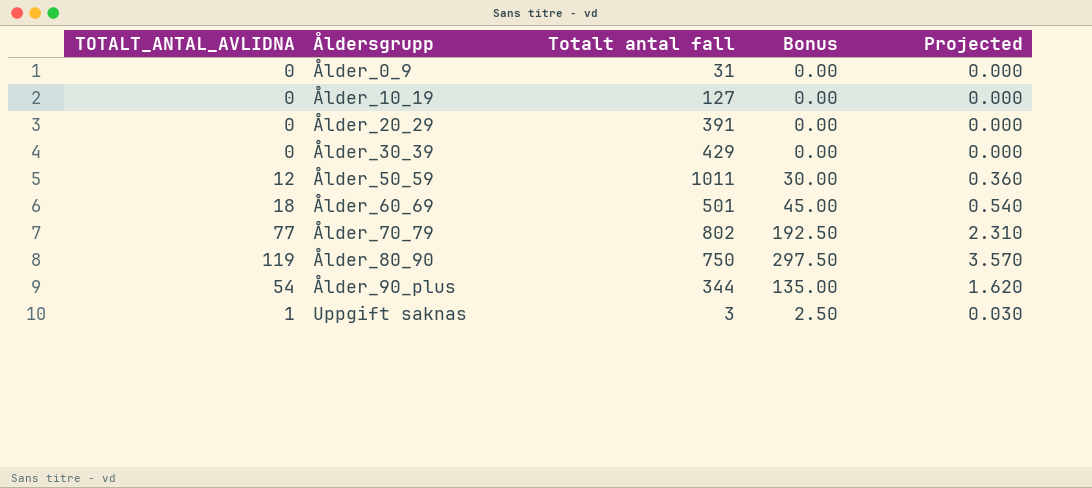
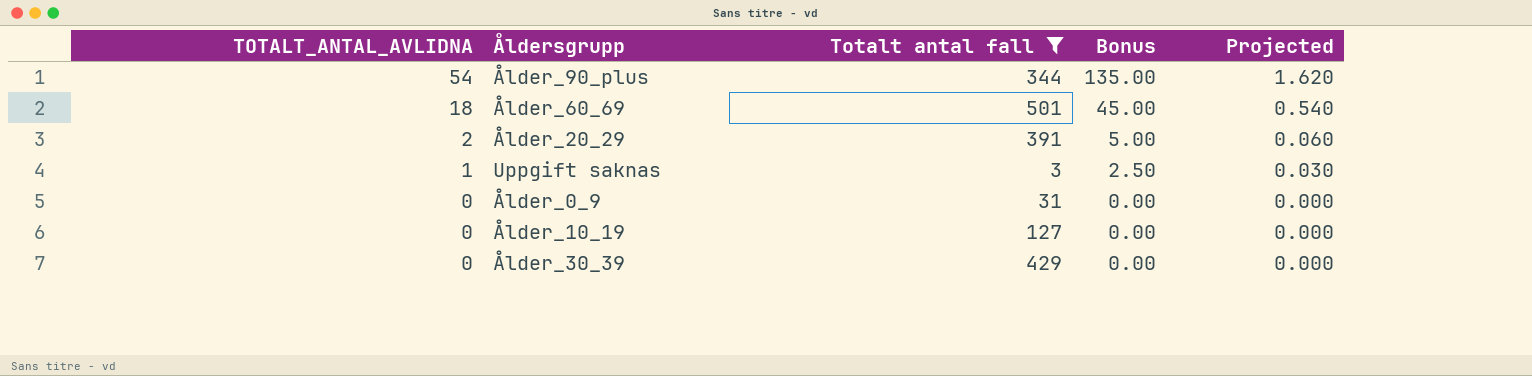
filter: none -> Totalt antal fall <= 501
row order: Åldersgrupp ascending -> TOTALT_ANTAL_AVLIDNA descending
Ålder_20_29 | TOTALT_ANTAL_AVLIDNA: 0 -> 2
Ålder_20_29 | Bonus: 0.00 -> 5.00
Ålder_20_29 | Projected: 0.000 -> 0.060

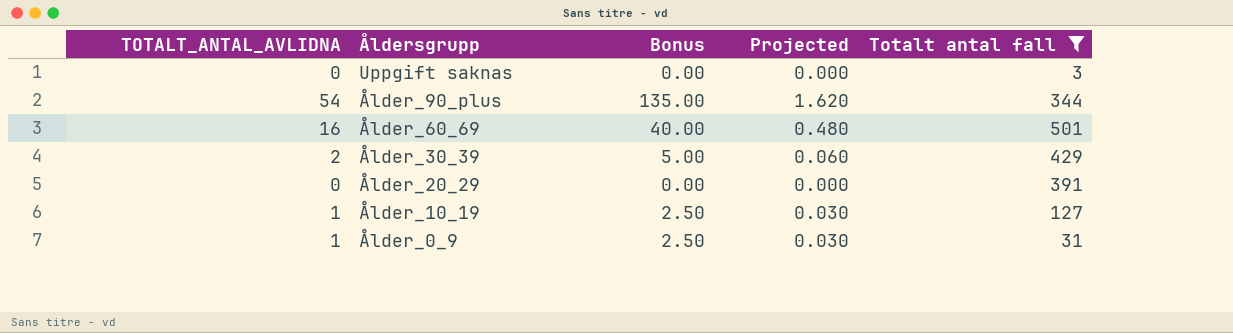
row order: TOTALT_ANTAL_AVLIDNA descending -> Åldersgrupp descending
column Totalt antal fall | position: 3 -> 5
Uppgift saknas | TOTALT_ANTAL_AVLIDNA: 1 -> 0
Uppgift saknas | Bonus: 2.50 -> 0.00
Uppgift saknas | Projected: 0.030 -> 0.000
Ålder_60_69 | TOTALT_ANTAL_AVLIDNA: 18 -> 16
Ålder_60_69 | Bonus: 45.00 -> 40.00
Ålder_60_69 | Projected: 0.540 -> 0.480
Ålder_30_39 | TOTALT_ANTAL_AVLIDNA: 0 -> 2
Ålder_30_39 | Bonus: 0.00 -> 5.00
Ålder_30_39 | Projected: 0.000 -> 0.060
Ålder_20_29 | TOTALT_ANTAL_AVLIDNA: 2 -> 0
Ålder_20_29 | Bonus: 5.00 -> 0.00
Ålder_20_29 | Projected: 0.060 -> 0.000
Ålder_10_19 | TOTALT_ANTAL_AVLIDNA: 0 -> 1
Ålder_10_19 | Bonus: 0.00 -> 2.50
Ålder_10_19 | Projected: 0.000 -> 0.030
Ålder_0_9 | TOTALT_ANTAL_AVLIDNA: 0 -> 1
Ålder_0_9 | Bonus: 0.00 -> 2.50
Ålder_0_9 | Projected: 0.000 -> 0.030

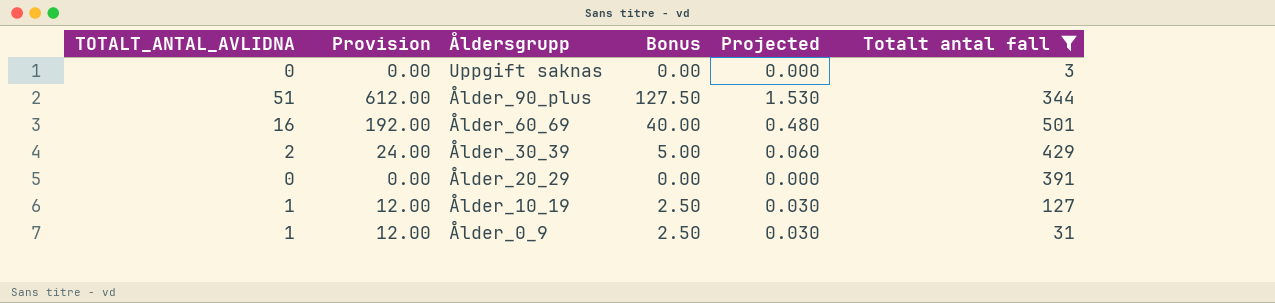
column Provision | formula: none -> [TOTALT_ANTAL_AVLIDNA] * 12
Ålder_90_plus | TOTALT_ANTAL_AVLIDNA: 54 -> 51
Ålder_90_plus | Bonus: 135.00 -> 127.50
Ålder_90_plus | Projected: 1.620 -> 1.530

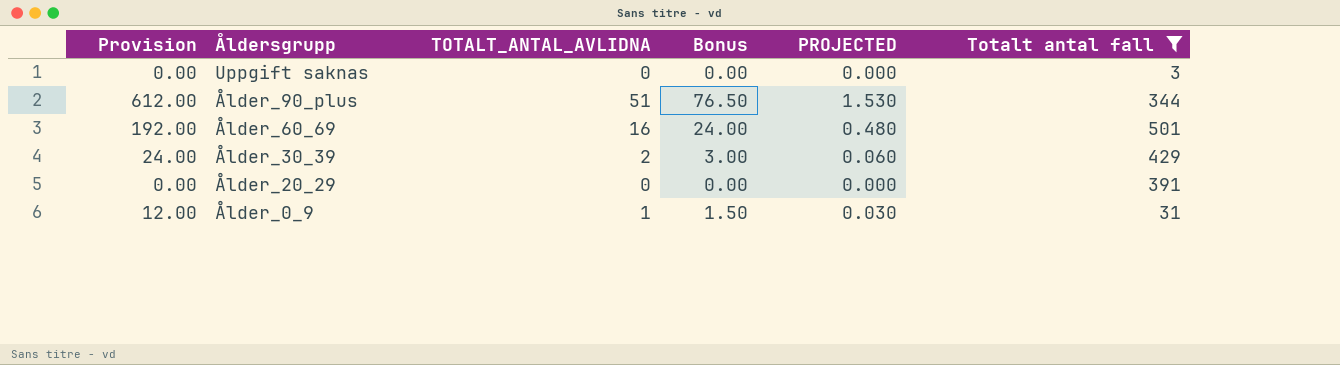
column TOTALT_ANTAL_AVLIDNA | position: 1 -> 3
column Bonus | formula: [TOTALT_ANTAL_AVLIDNA] * 2.5 -> [TOTALT_ANTAL_AVLIDNA] * 1.5
column name: Projected -> PROJECTED
row Ålder_10_19: 1 | 12.00 | 2.50 | 0.030 | 127 -> none

